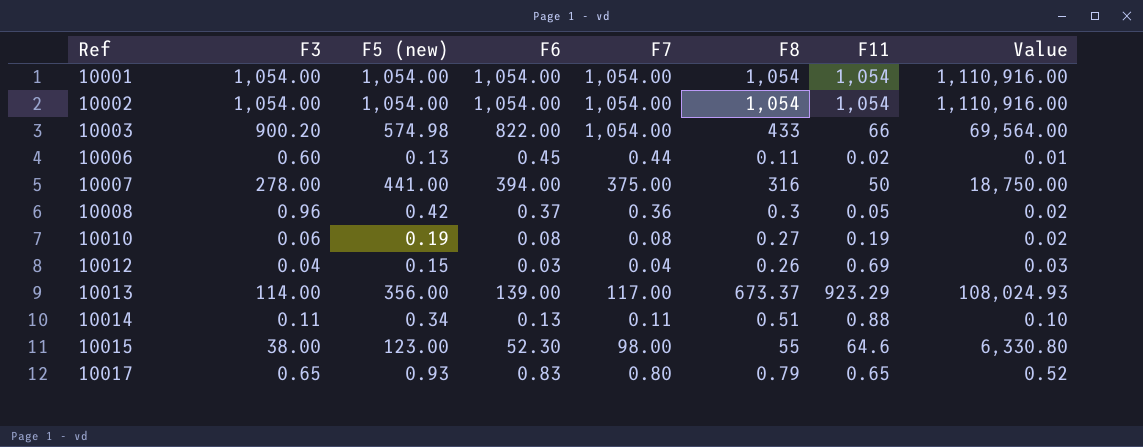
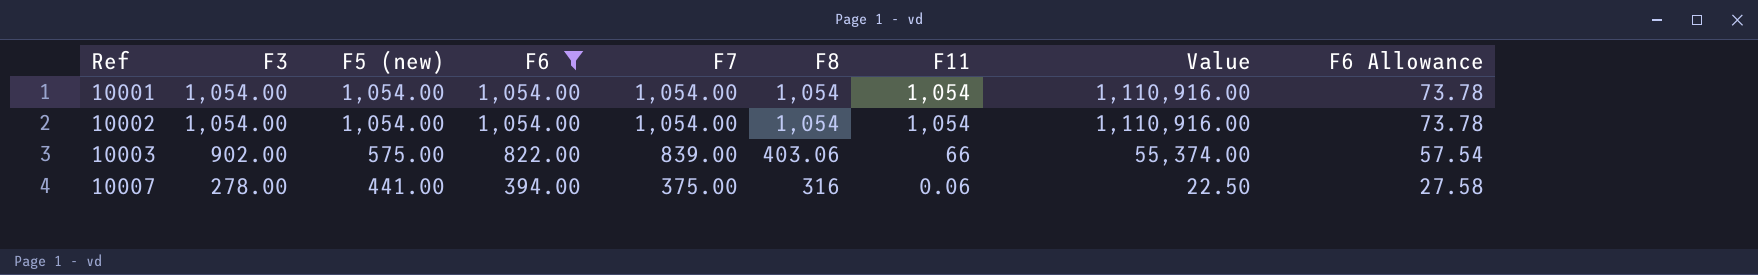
filter: none -> F6 >= 394.00
column F6 Allowance | formula: none -> [F6] * 0.07
10003 | F3: 900.20 -> 902.00
10003 | F5 (new): 574.98 -> 575.00
10003 | F7: 1,054.00 -> 839.00
10003 | F8: 433 -> 403.06
10003 | Value: 69,564.00 -> 55,374.00
10007 | F11: 50 -> 0.06
10007 | Value: 18,750.00 -> 22.50

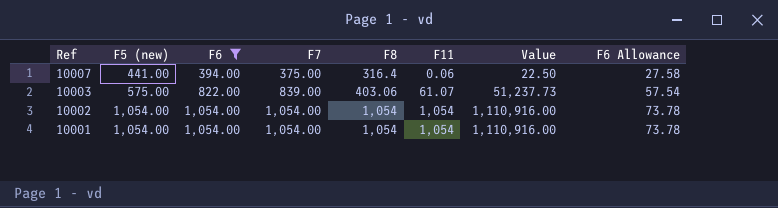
row order: Ref ascending -> Ref descending
column F3 | position: 2 -> none
10007 | F8: 316 -> 316.4
10003 | F11: 66 -> 61.07
10003 | Value: 55,374.00 -> 51,237.73

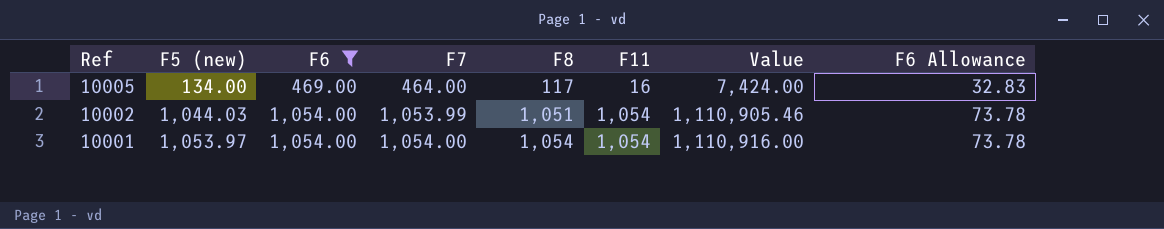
row 10007: 441.00 | 394.00 | 375.00 | 316.4 | 0.06 | 22.50 | 27.58 -> none
row 10003: 575.00 | 822.00 | 839.00 | 403.06 | 61.07 | 51,237.73 | 57.54 -> none
row 10005: none -> 134.00 | 469.00 | 464.00 | 117 | 16 | 7,424.00 | 32.83
10002 | F5 (new): 1,054.00 -> 1,044.03
10002 | F7: 1,054.00 -> 1,053.99
10002 | F8: 1,054 -> 1,051
10002 | Value: 1,110,916.00 -> 1,110,905.46
10001 | F5 (new): 1,054.00 -> 1,053.97

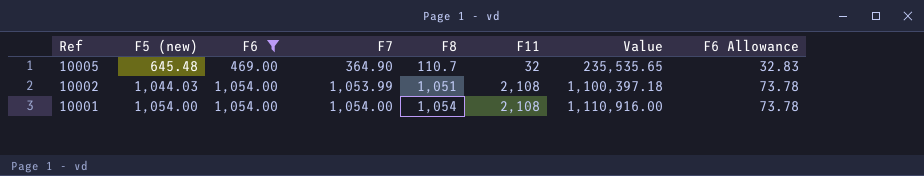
column Value | formula: [F7] * [F11] -> [F5 (new)] * [F7]
10005 | F5 (new): 134.00 -> 645.48
10005 | F7: 464.00 -> 364.90
10005 | F8: 117 -> 110.7
10005 | F11: 16 -> 32
10002 | F11: 1,054 -> 2,108
10001 | F5 (new): 1,053.97 -> 1,054.00
10001 | F11: 1,054 -> 2,108

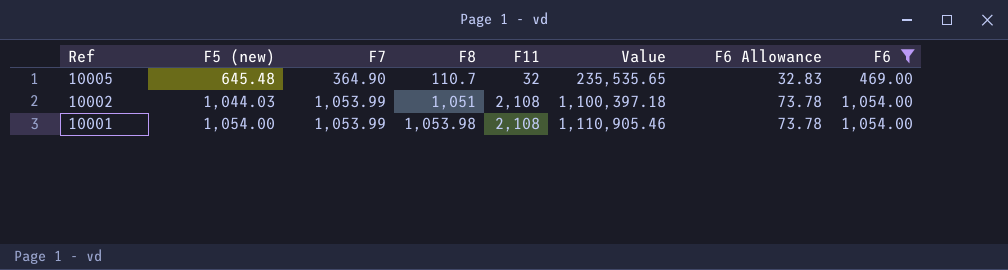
column F6 | position: 3 -> 8
10001 | F7: 1,054.00 -> 1,053.99
10001 | F8: 1,054 -> 1,053.98
10001 | Value: 1,110,916.00 -> 1,110,905.46

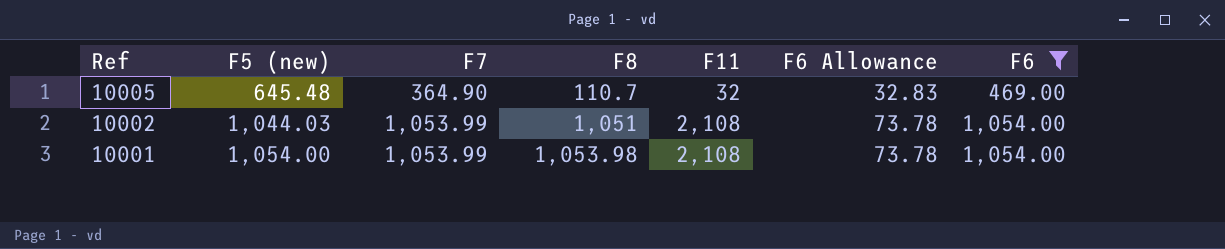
column Value | formula: [F5 (new)] * [F7] -> none

